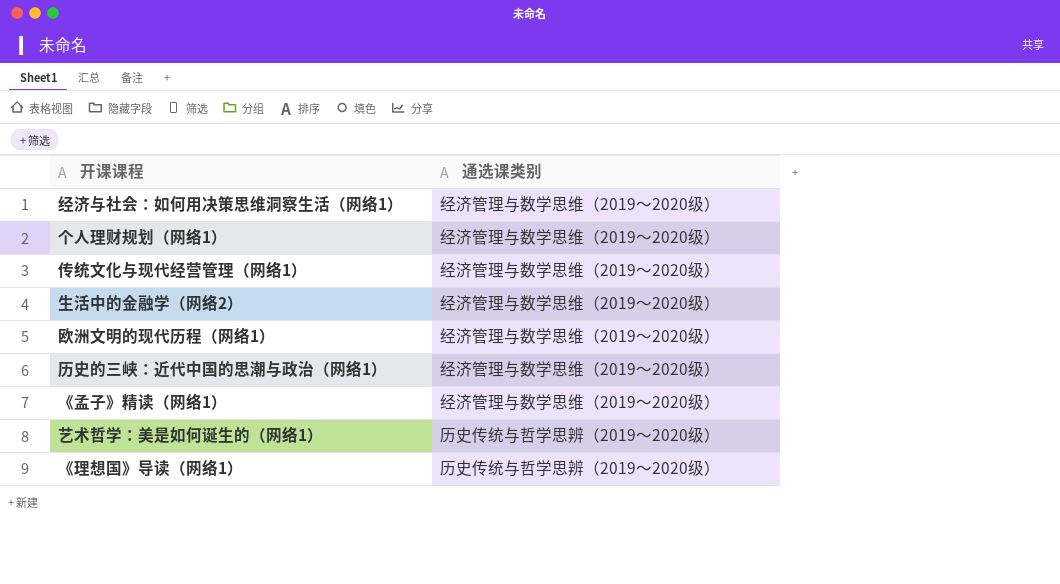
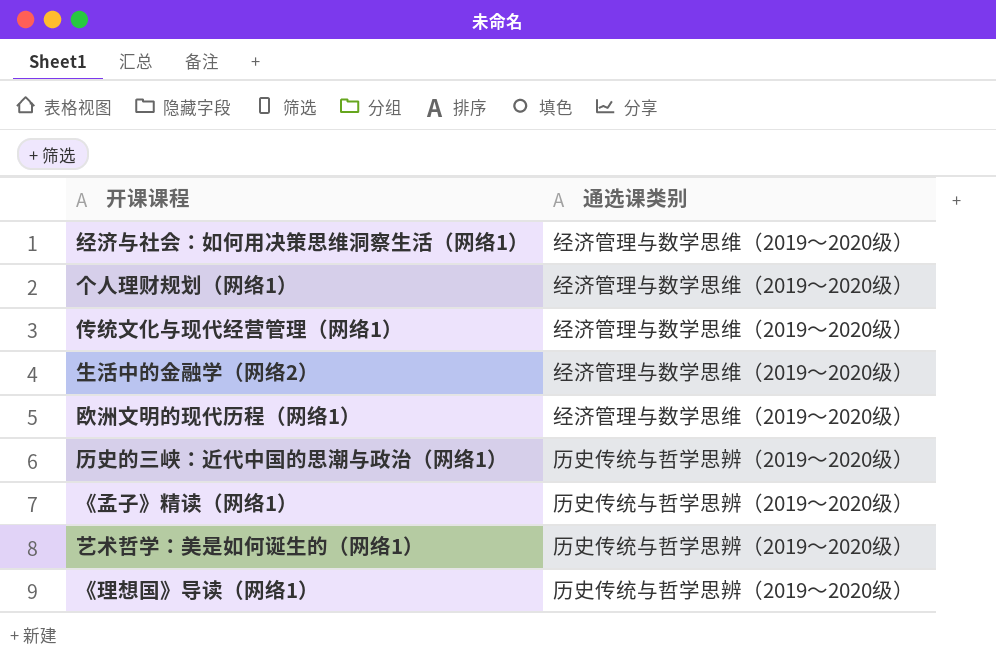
历史的三峡：近代中国的思潮与政治（网络1） | 通选课类别: 经济管理与数学思维（2019～2020级） -> 历史传统与哲学思辨（2019～2020级）
《孟子》精读（网络1） | 通选课类别: 经济管理与数学思维（2019～2020级） -> 历史传统与哲学思辨（2019～2020级）

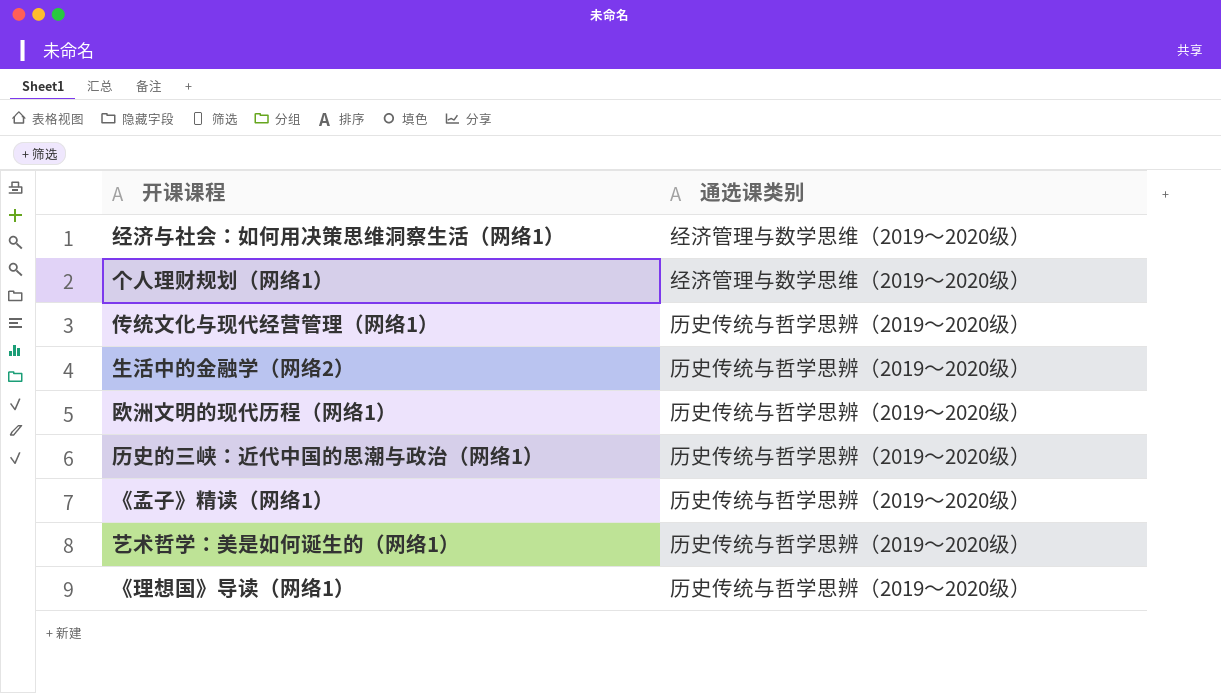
传统文化与现代经营管理（网络1） | 通选课类别: 经济管理与数学思维（2019～2020级） -> 历史传统与哲学思辨（2019～2020级）
生活中的金融学（网络2） | 通选课类别: 经济管理与数学思维（2019～2020级） -> 历史传统与哲学思辨（2019～2020级）
欧洲文明的现代历程（网络1） | 通选课类别: 经济管理与数学思维（2019～2020级） -> 历史传统与哲学思辨（2019～2020级）

